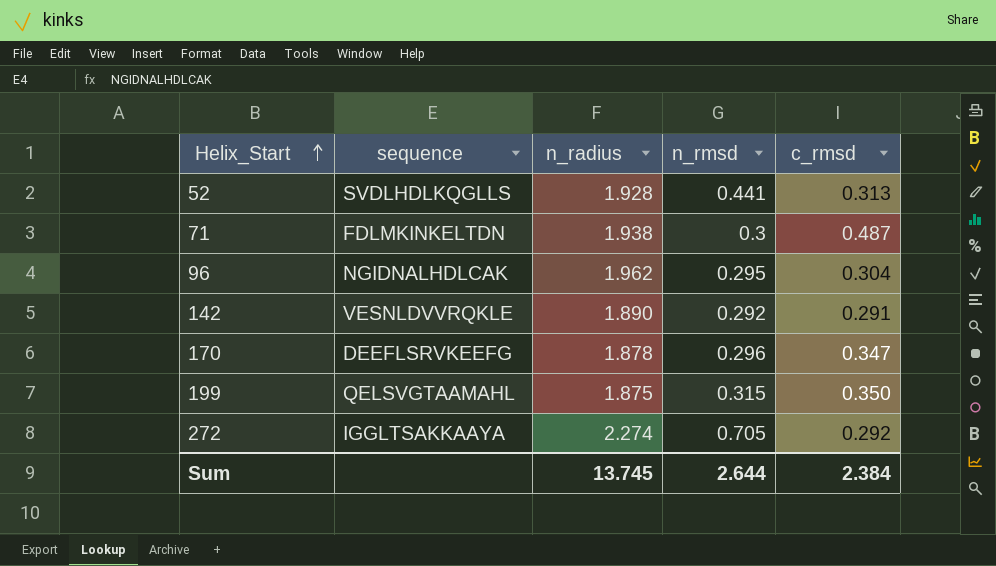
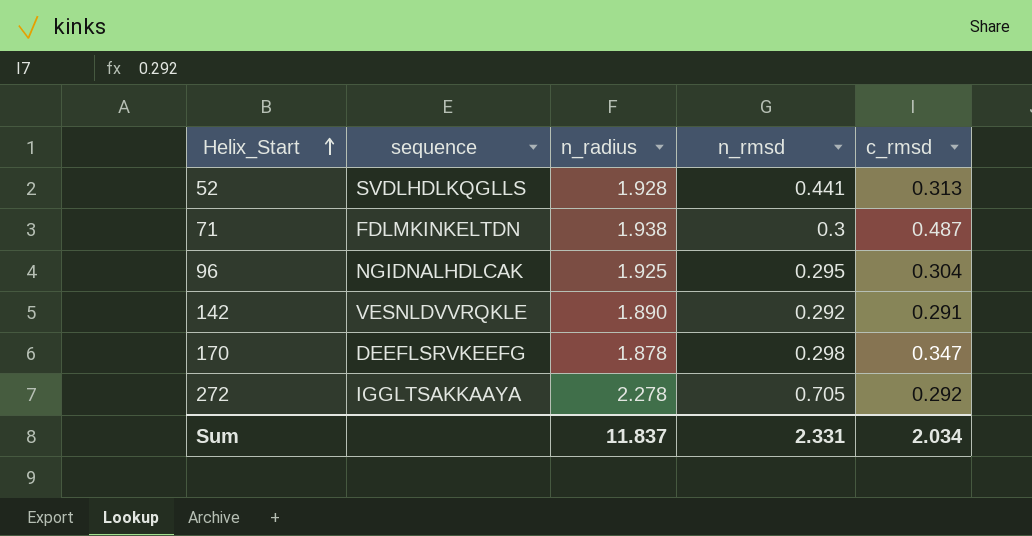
row 199: QELSVGTAAMAHL | 1.875 | 0.315 | 0.350 -> none
96 | n_radius: 1.962 -> 1.925
170 | n_rmsd: 0.296 -> 0.298
272 | n_radius: 2.274 -> 2.278
Sum | n_radius: 13.745 -> 11.837
Sum | n_rmsd: 2.644 -> 2.331
Sum | c_rmsd: 2.384 -> 2.034

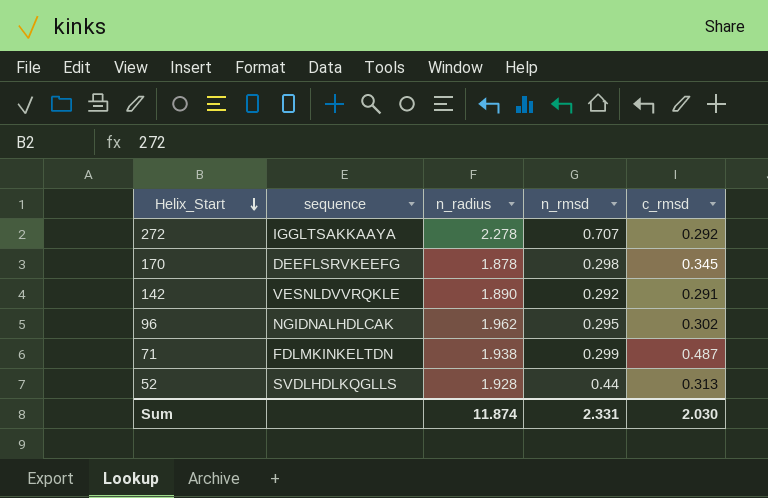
row order: Helix_Start ascending -> Helix_Start descending
272 | n_rmsd: 0.705 -> 0.707
170 | c_rmsd: 0.347 -> 0.345
96 | n_radius: 1.925 -> 1.962
96 | c_rmsd: 0.304 -> 0.302
71 | n_rmsd: 0.3 -> 0.299
52 | n_rmsd: 0.441 -> 0.44
Sum | n_radius: 11.837 -> 11.874
Sum | c_rmsd: 2.034 -> 2.030

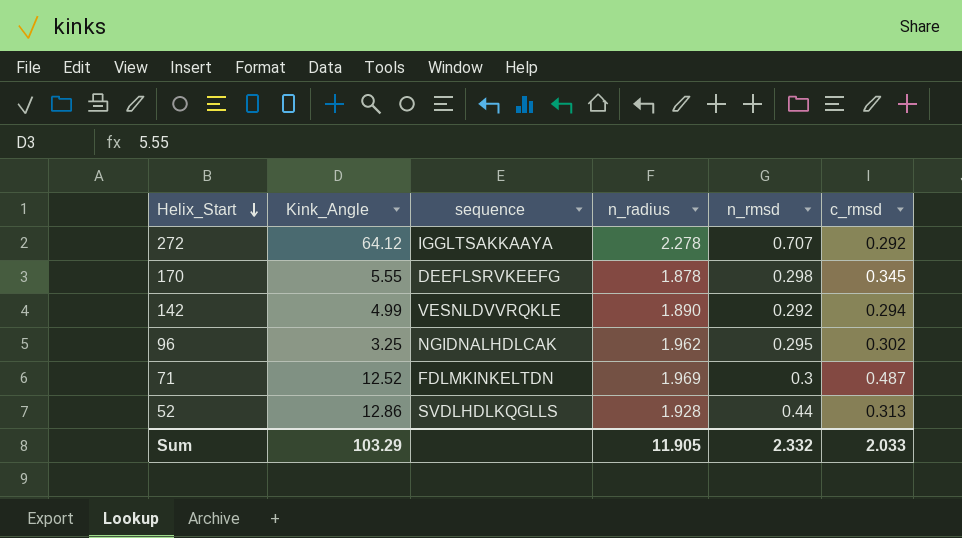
column Kink_Angle | position: none -> 2
142 | c_rmsd: 0.291 -> 0.294
71 | n_radius: 1.938 -> 1.969
71 | n_rmsd: 0.299 -> 0.3
Sum | n_radius: 11.874 -> 11.905
Sum | n_rmsd: 2.331 -> 2.332
Sum | c_rmsd: 2.030 -> 2.033

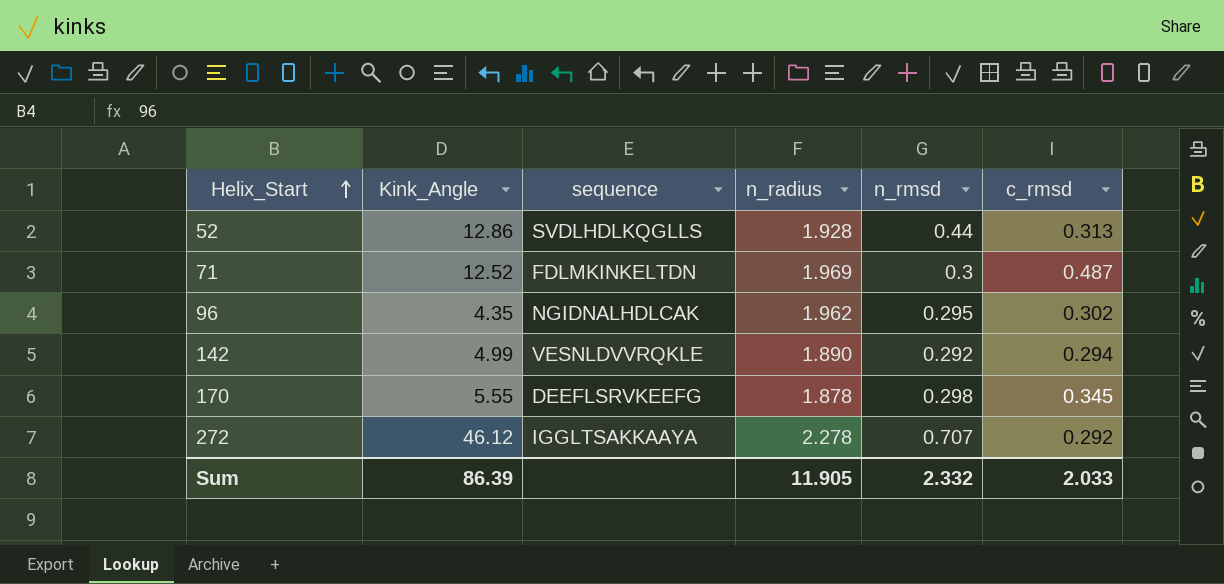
row order: Helix_Start descending -> Helix_Start ascending
96 | Kink_Angle: 3.25 -> 4.35
272 | Kink_Angle: 64.12 -> 46.12
Sum | Kink_Angle: 103.29 -> 86.39

